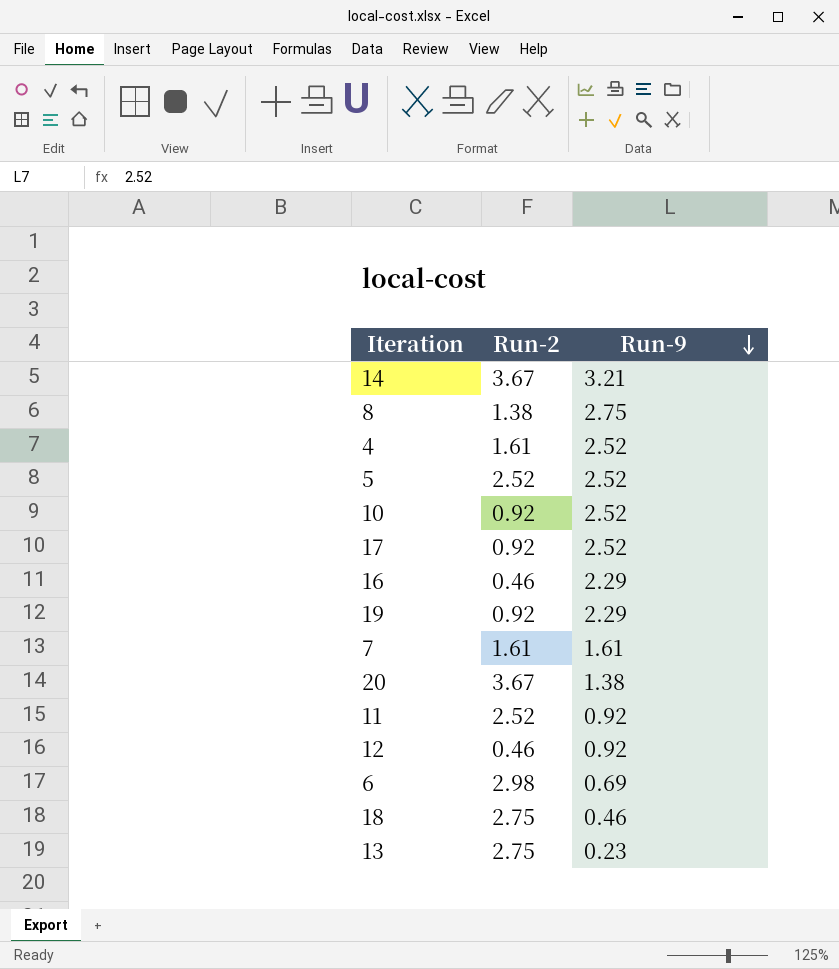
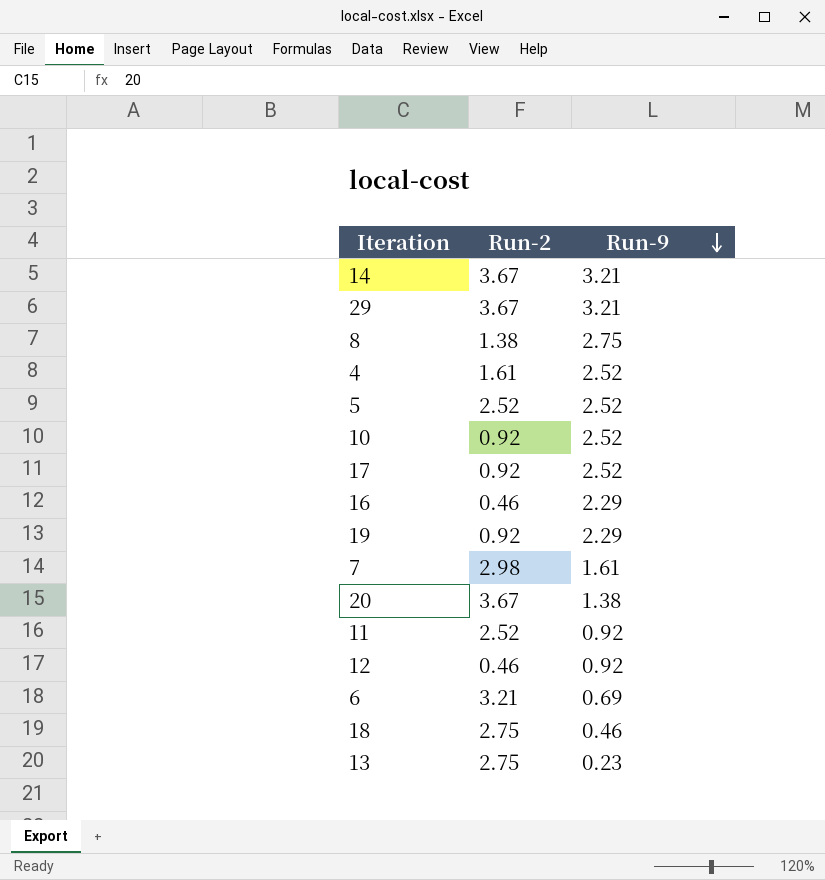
row 29: none -> 3.67 | 3.21
7 | Run-2: 1.61 -> 2.98
6 | Run-2: 2.98 -> 3.21

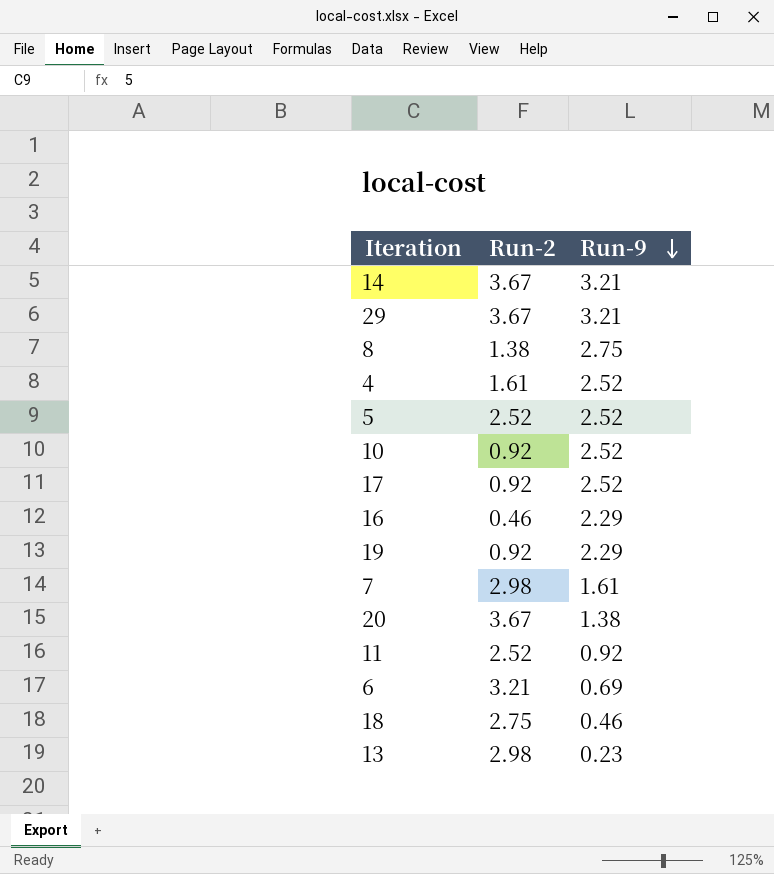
row 12: 0.46 | 0.92 -> none
13 | Run-2: 2.75 -> 2.98

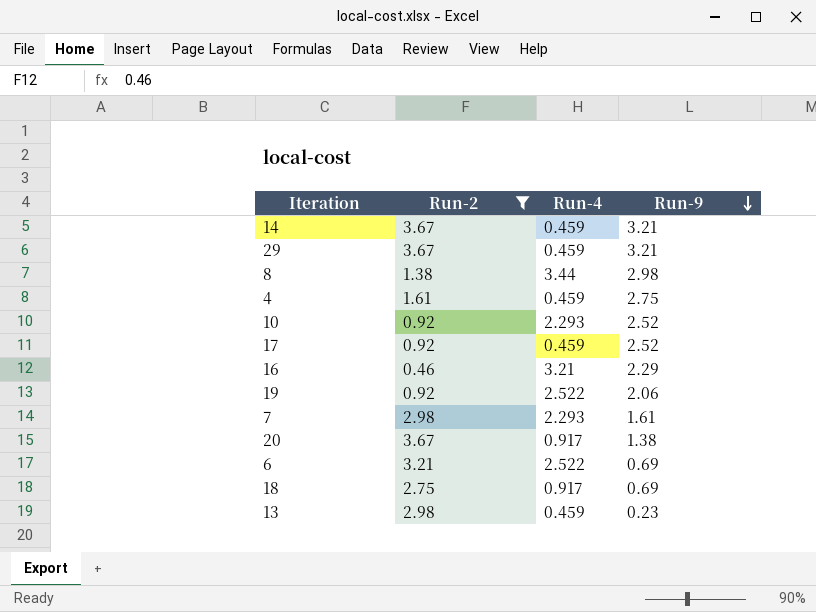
filter: none -> Run-2 != 2.52
column Run-4 | position: none -> 3
8 | Run-9: 2.75 -> 2.98
4 | Run-9: 2.52 -> 2.75
19 | Run-9: 2.29 -> 2.06
18 | Run-9: 0.46 -> 0.69

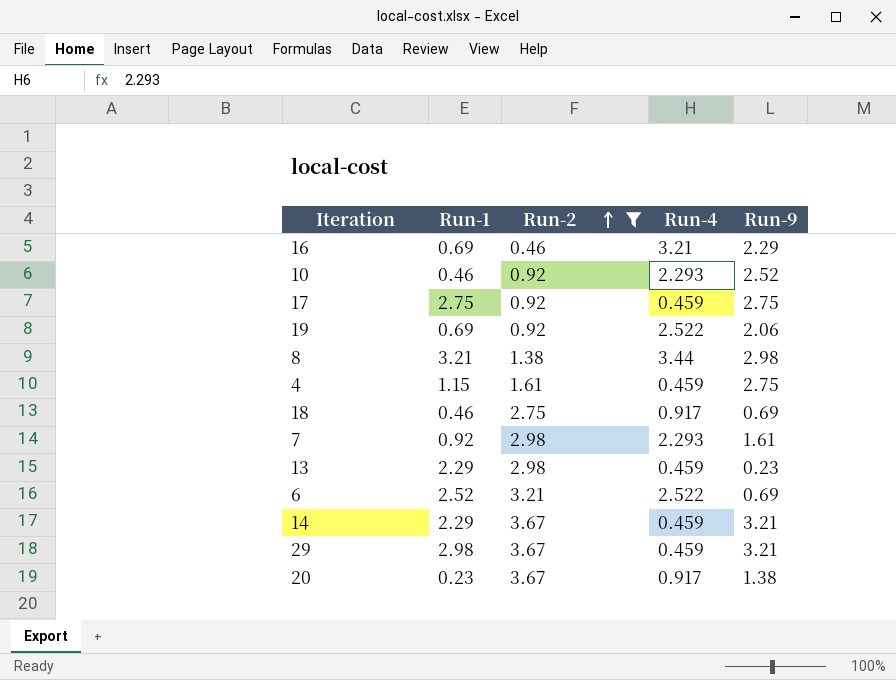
row order: Run-9 descending -> Run-2 ascending
column Run-1 | position: none -> 2
17 | Run-9: 2.52 -> 2.75

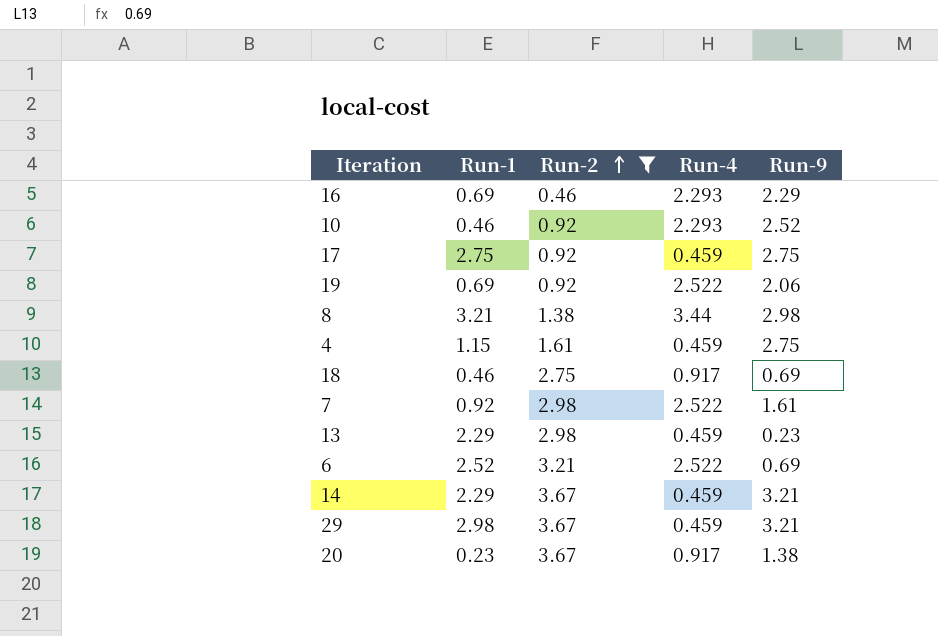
16 | Run-4: 3.21 -> 2.293
7 | Run-4: 2.293 -> 2.522

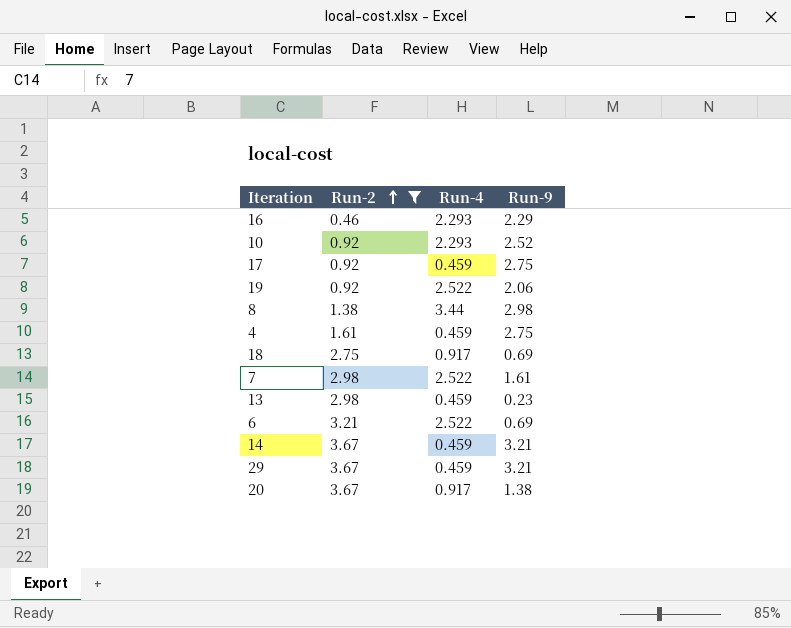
column Run-1 | position: 2 -> none

